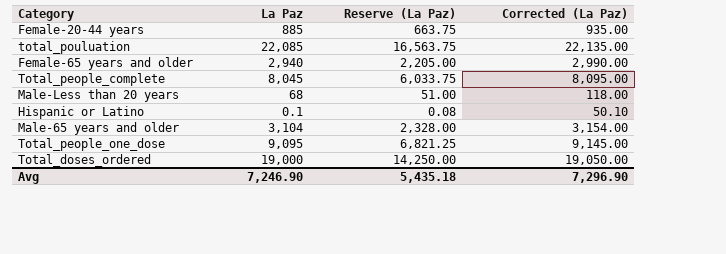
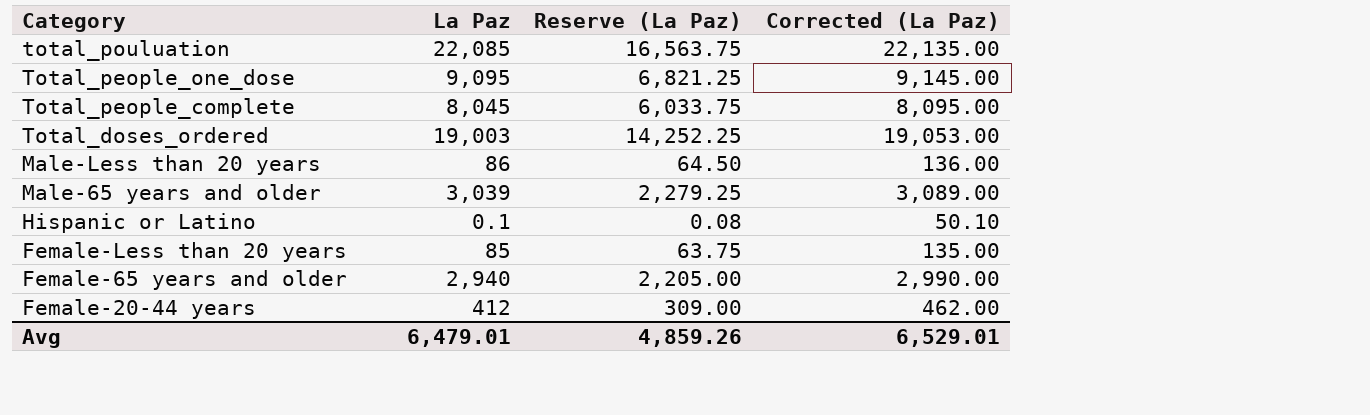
row order: none -> Category descending
Total_doses_ordered | La Paz: 19,000 -> 19,003
Total_doses_ordered | Reserve (La Paz): 14,250.00 -> 14,252.25
Total_doses_ordered | Corrected (La Paz): 19,050.00 -> 19,053.00
Male-Less than 20 years | La Paz: 68 -> 86
Male-Less than 20 years | Reserve (La Paz): 51.00 -> 64.50
Male-Less than 20 years | Corrected (La Paz): 118.00 -> 136.00
Male-65 years and older | La Paz: 3,104 -> 3,039
Male-65 years and older | Reserve (La Paz): 2,328.00 -> 2,279.25
Male-65 years and older | Corrected (La Paz): 3,154.00 -> 3,089.00
row Female-Less than 20 years: none -> 85 | 63.75 | 135.00
Female-20-44 years | La Paz: 885 -> 412
Female-20-44 years | Reserve (La Paz): 663.75 -> 309.00
Female-20-44 years | Corrected (La Paz): 935.00 -> 462.00
Avg | La Paz: 7,246.90 -> 6,479.01
Avg | Reserve (La Paz): 5,435.18 -> 4,859.26
Avg | Corrected (La Paz): 7,296.90 -> 6,529.01

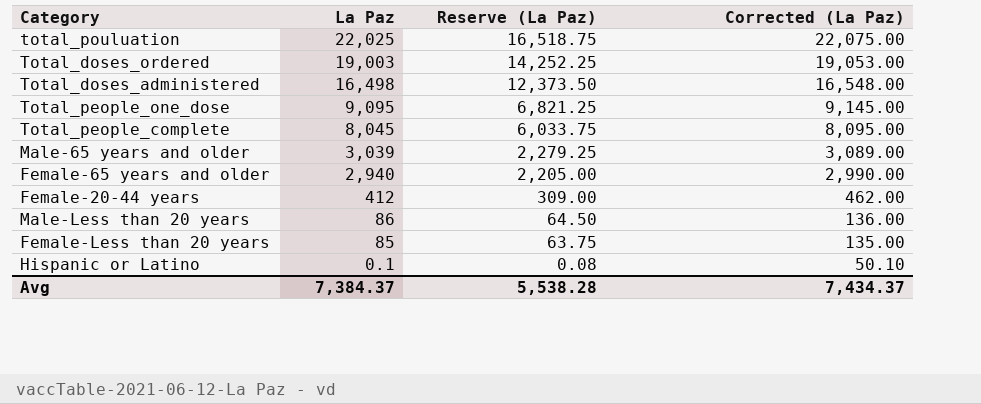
row order: Category descending -> La Paz descending
total_pouluation | La Paz: 22,085 -> 22,025
total_pouluation | Reserve (La Paz): 16,563.75 -> 16,518.75
total_pouluation | Corrected (La Paz): 22,135.00 -> 22,075.00
row Total_doses_administered: none -> 16,498 | 12,373.50 | 16,548.00
Avg | La Paz: 6,479.01 -> 7,384.37
Avg | Reserve (La Paz): 4,859.26 -> 5,538.28
Avg | Corrected (La Paz): 6,529.01 -> 7,434.37

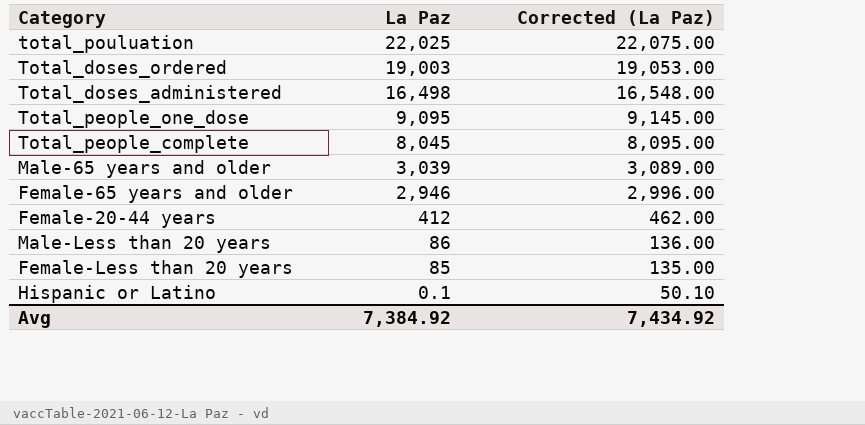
column Reserve (La Paz) | formula: [La Paz] * 0.75 -> none
Female-65 years and older | La Paz: 2,940 -> 2,946
Female-65 years and older | Corrected (La Paz): 2,990.00 -> 2,996.00
Avg | La Paz: 7,384.37 -> 7,384.92
Avg | Corrected (La Paz): 7,434.37 -> 7,434.92

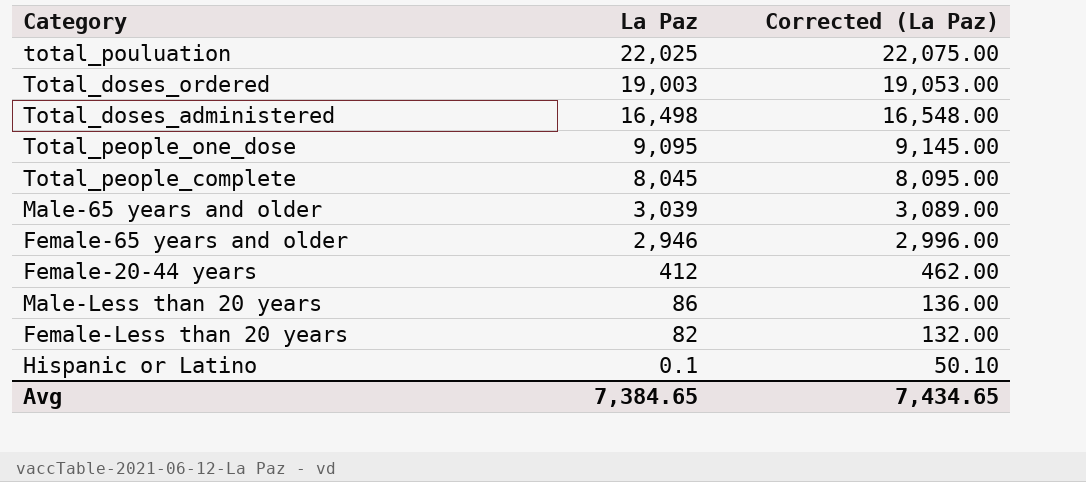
Female-Less than 20 years | La Paz: 85 -> 82
Female-Less than 20 years | Corrected (La Paz): 135.00 -> 132.00
Avg | La Paz: 7,384.92 -> 7,384.65
Avg | Corrected (La Paz): 7,434.92 -> 7,434.65

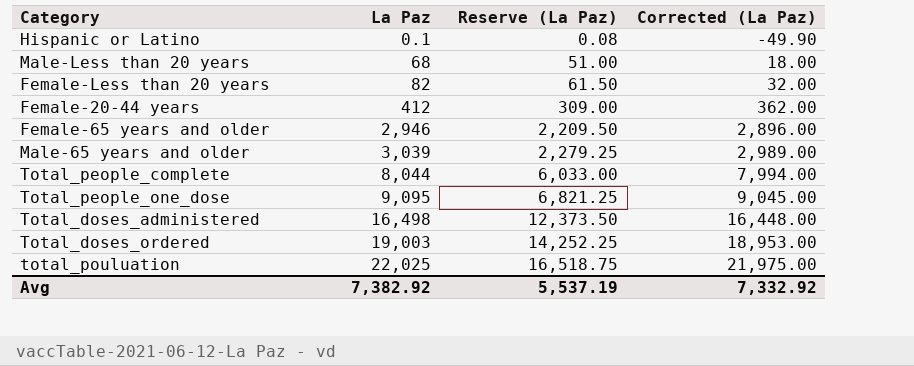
row order: La Paz descending -> La Paz ascending
column Reserve (La Paz) | formula: none -> [La Paz] * 0.75
column Corrected (La Paz) | formula: [La Paz] + 50 -> [La Paz] - 50
Male-Less than 20 years | La Paz: 86 -> 68
Total_people_complete | La Paz: 8,045 -> 8,044
Avg | La Paz: 7,384.65 -> 7,382.92
Avg | Corrected (La Paz): 7,434.65 -> 7,332.92

